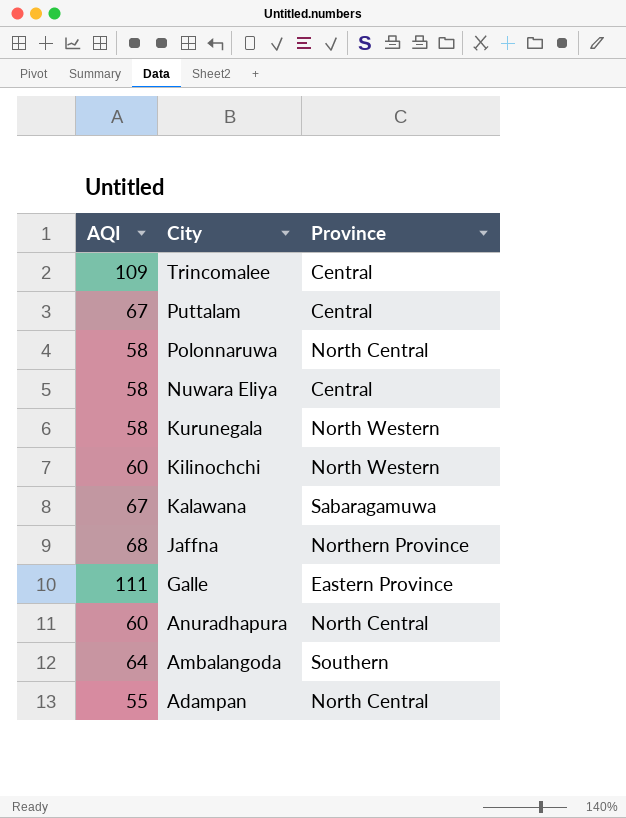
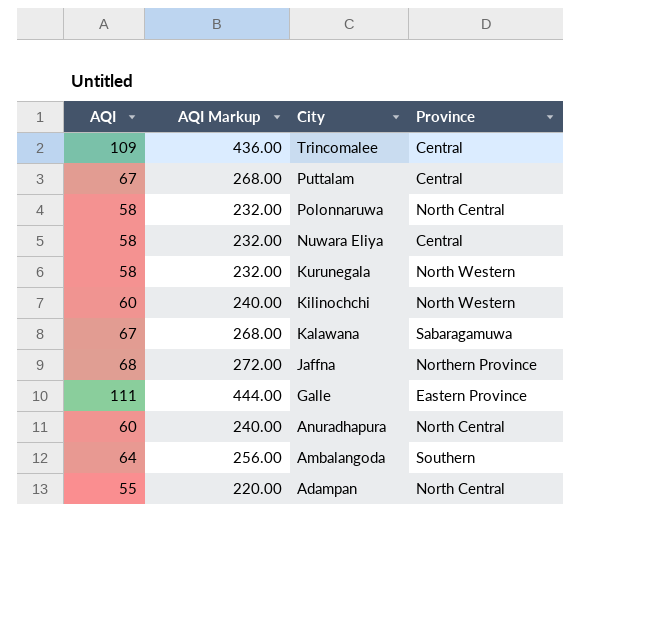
column AQI Markup | formula: none -> [AQI] * 4

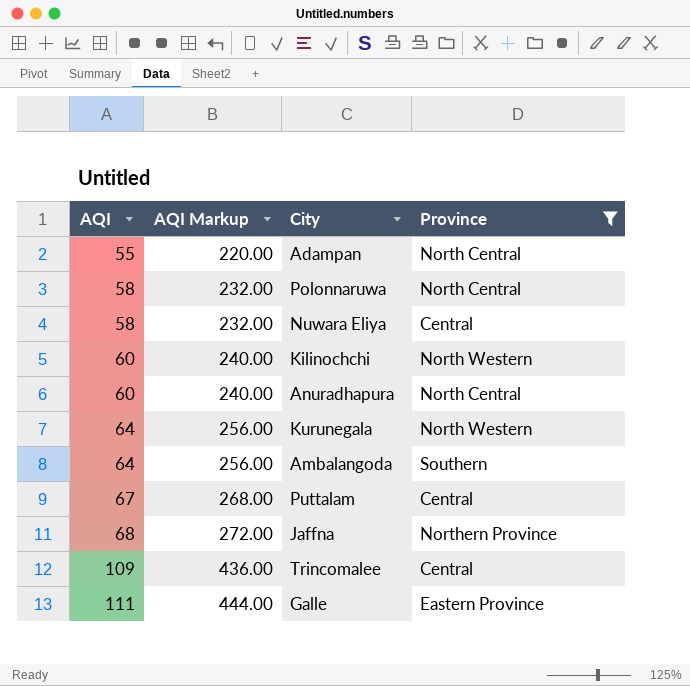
filter: none -> Province != Sabaragamuwa
row order: City descending -> AQI ascending
Kurunegala | AQI: 58 -> 64
Kurunegala | AQI Markup: 232.00 -> 256.00

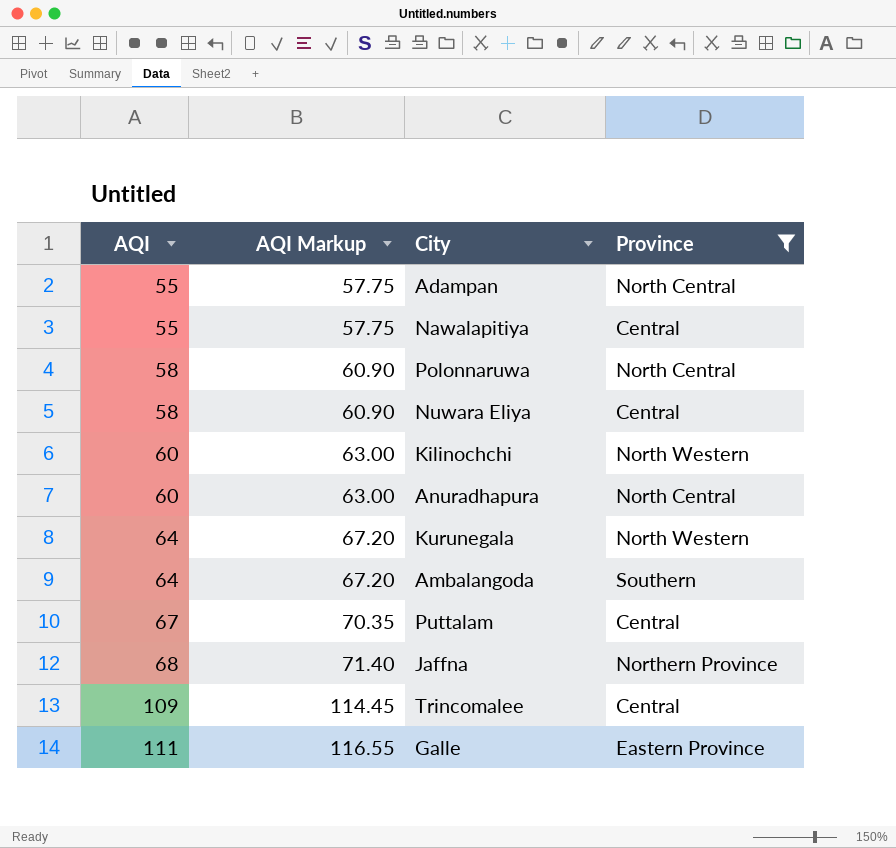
column AQI Markup | formula: [AQI] * 4 -> [AQI] * 1.05
row Nawalapitiya: none -> 55 | 57.75 | Central

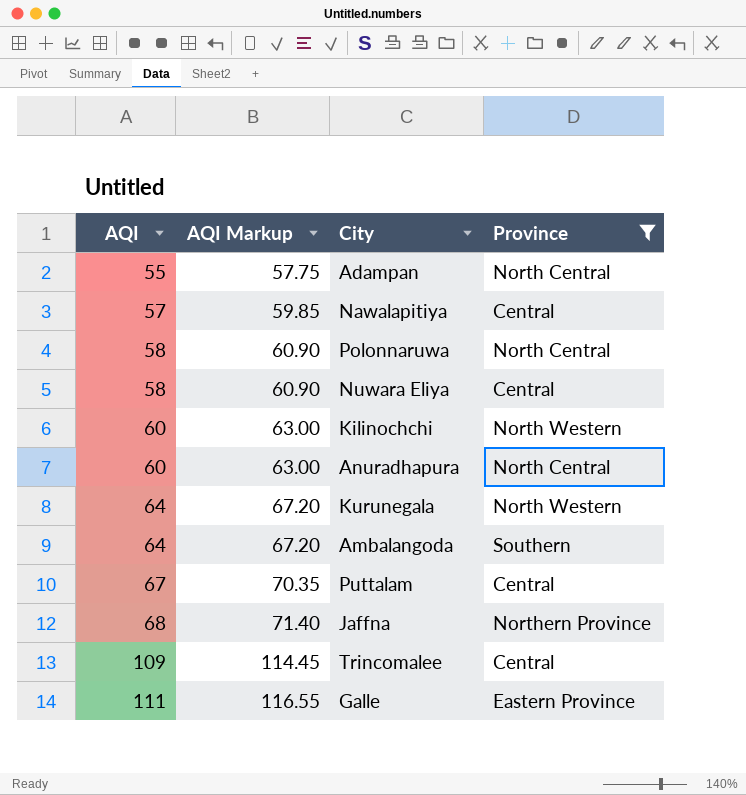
Nawalapitiya | AQI: 55 -> 57
Nawalapitiya | AQI Markup: 57.75 -> 59.85

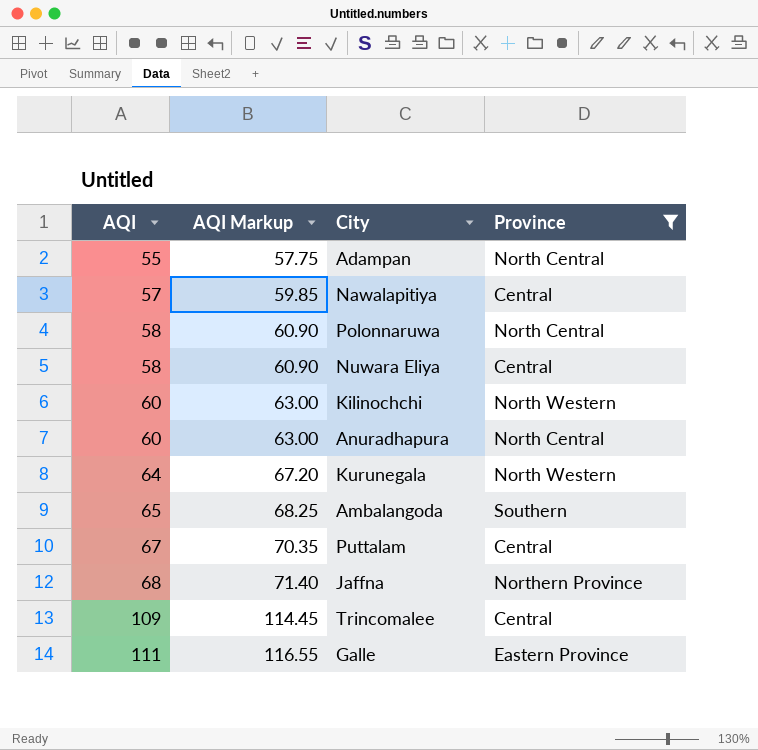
Ambalangoda | AQI: 64 -> 65
Ambalangoda | AQI Markup: 67.20 -> 68.25

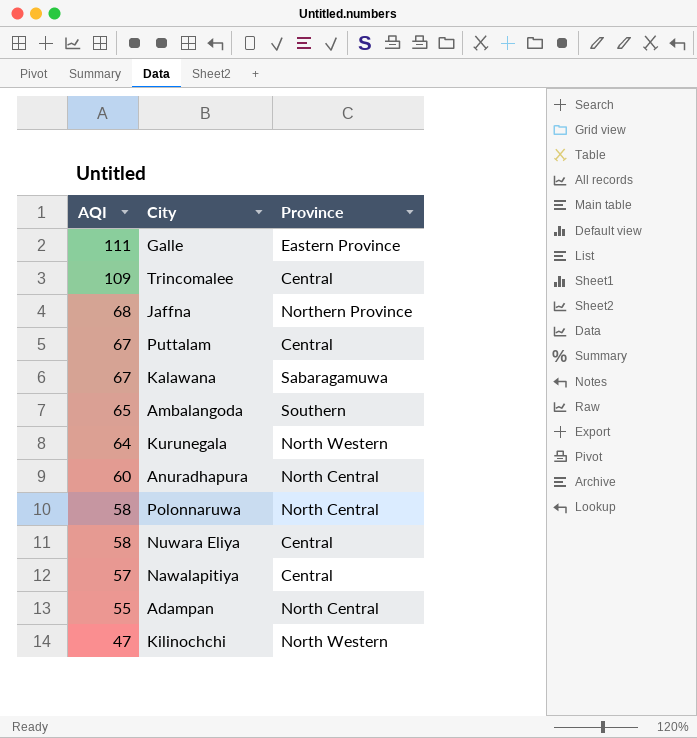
filter: Province != Sabaragamuwa -> none
row order: AQI ascending -> AQI descending
column AQI Markup | formula: [AQI] * 1.05 -> none
Kilinochchi | AQI: 60 -> 47

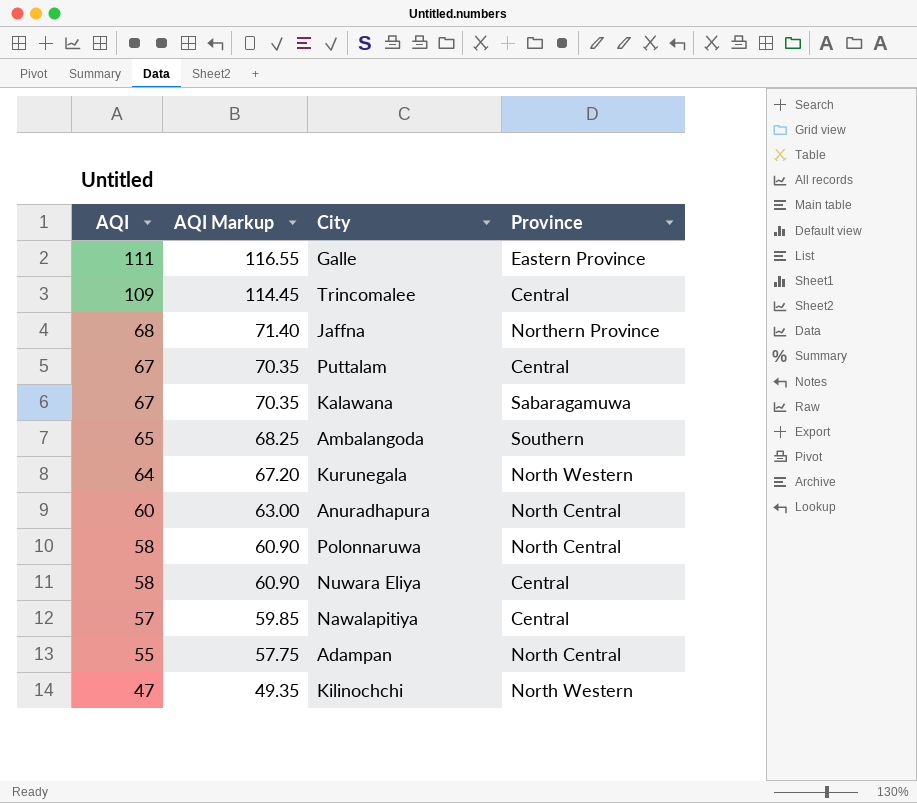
column AQI Markup | formula: none -> [AQI] * 1.05

